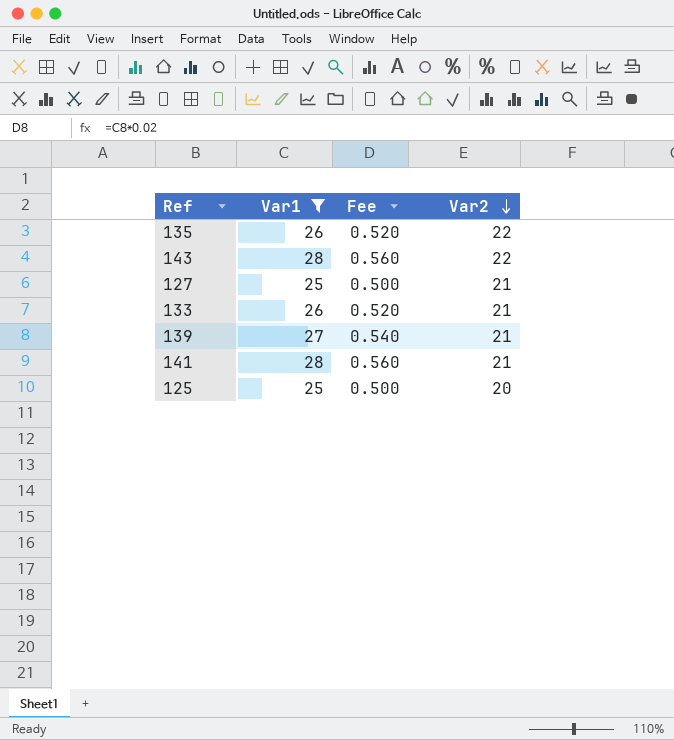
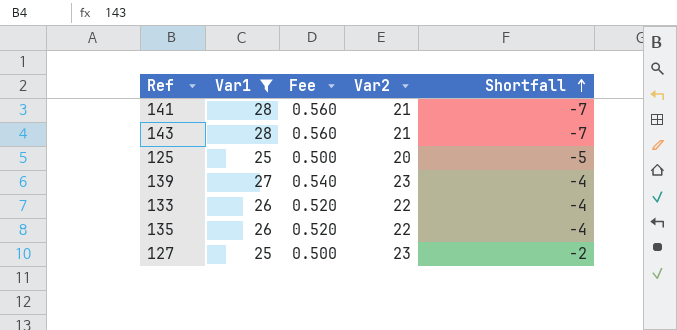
row order: Var2 descending -> Shortfall ascending
column Shortfall | formula: none -> [Var2] - [Var1]
143 | Var2: 22 -> 21
139 | Var2: 21 -> 23
133 | Var2: 21 -> 22
127 | Var2: 21 -> 23

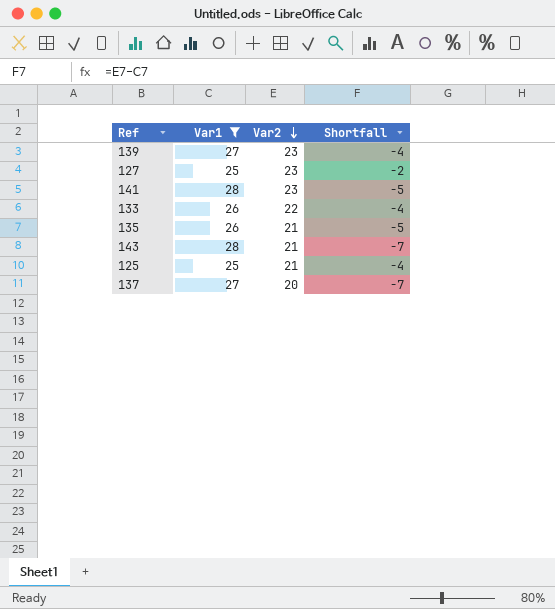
row order: Shortfall ascending -> Var2 descending
column Fee | formula: [Var1] * 0.02 -> none
141 | Var2: 21 -> 23
141 | Shortfall: -7 -> -5
135 | Var2: 22 -> 21
135 | Shortfall: -4 -> -5
125 | Var2: 20 -> 21
125 | Shortfall: -5 -> -4
row 137: none -> 27 | 20 | -7

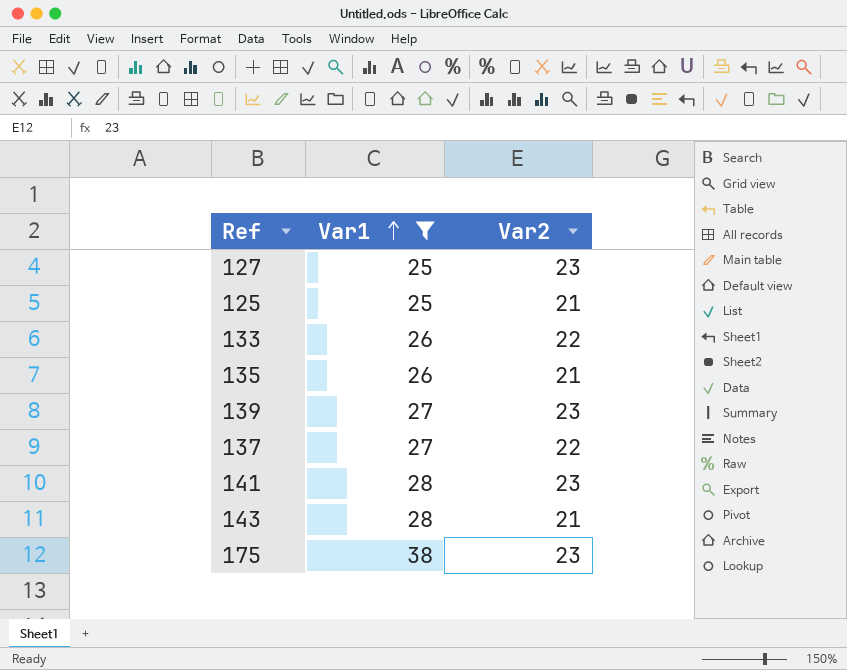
row order: Var2 descending -> Var1 ascending
column Shortfall | formula: [Var2] - [Var1] -> none
137 | Var2: 20 -> 22
row 175: none -> 38 | 23

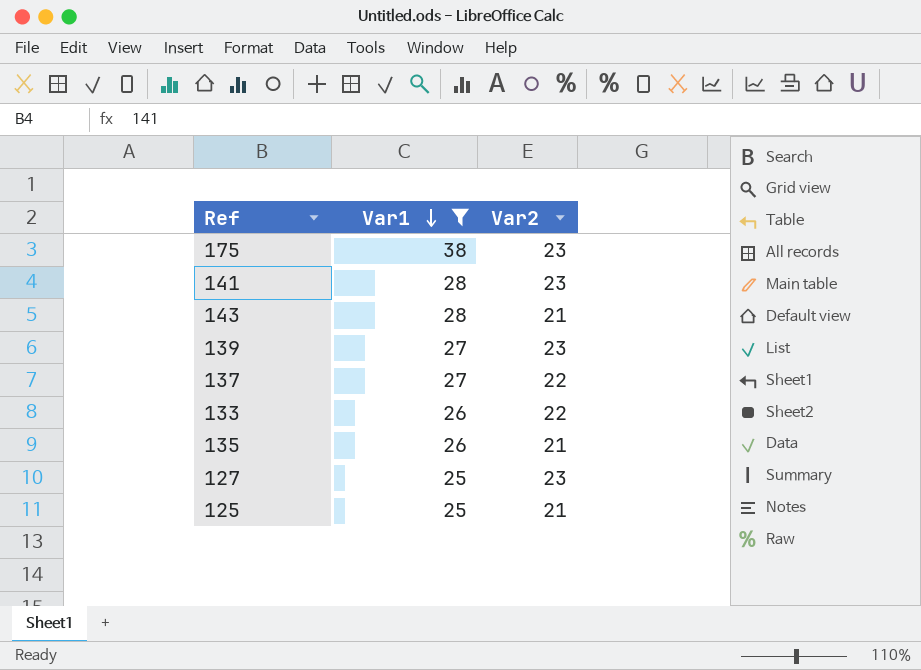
row order: Var1 ascending -> Var1 descending

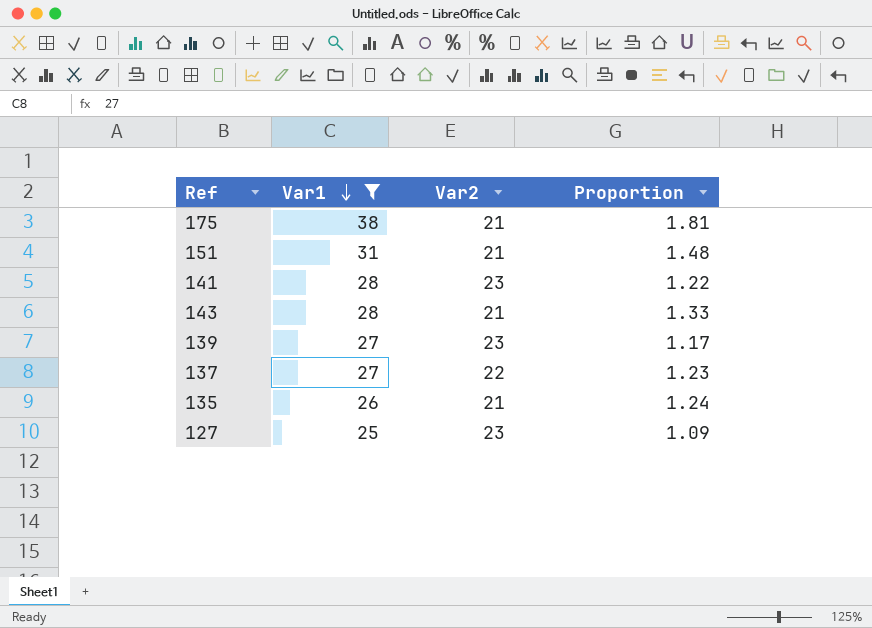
column Proportion | formula: none -> [Var1] / [Var2]
row 133: 26 | 22 -> none
row 125: 25 | 21 -> none
175 | Var2: 23 -> 21
row 151: none -> 31 | 21 | 1.48

